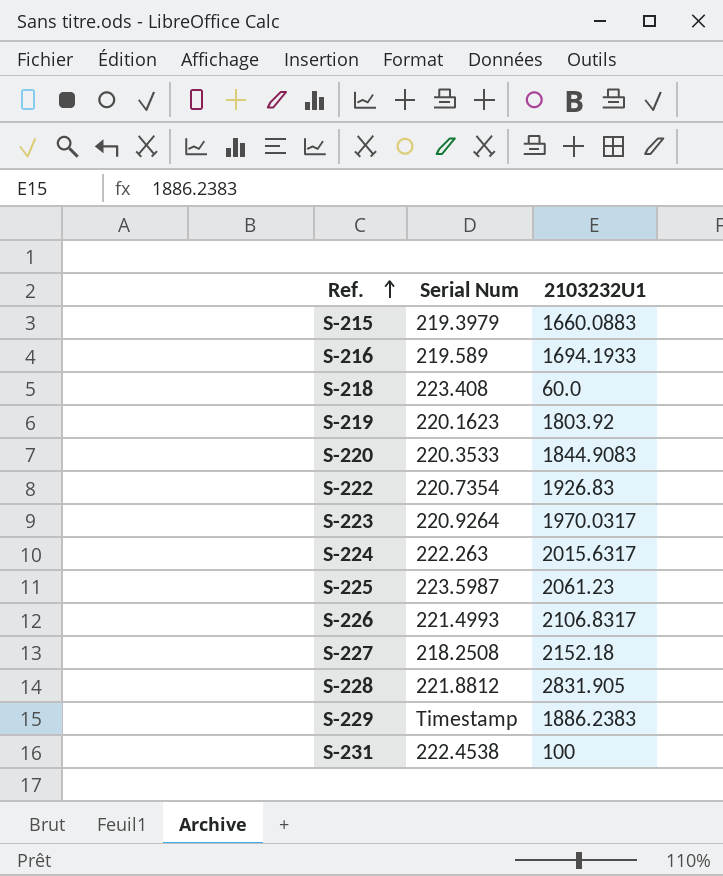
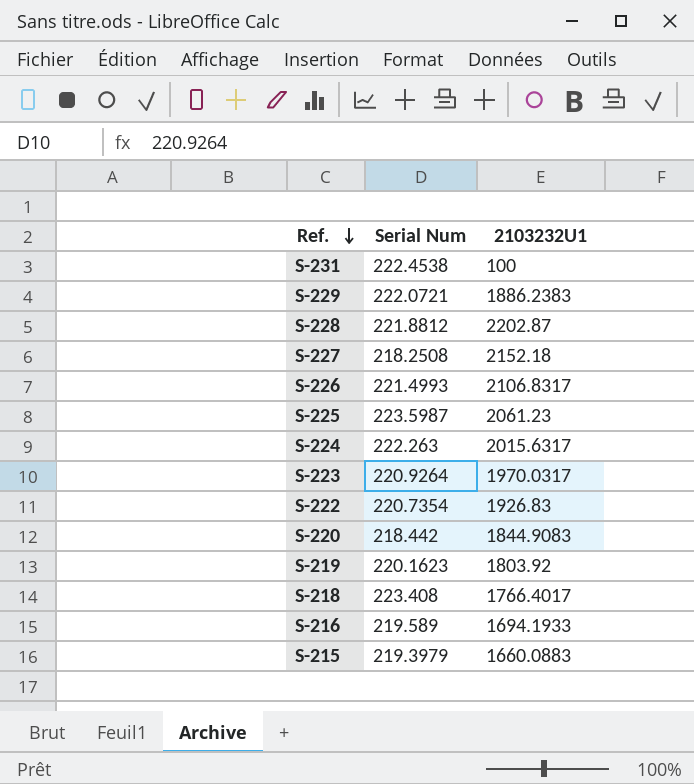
row order: Ref. ascending -> Ref. descending
S-229 | Serial Num: Timestamp -> 222.0721
S-228 | 2103232U1: 2831.905 -> 2202.87
S-220 | Serial Num: 220.3533 -> 218.442
S-218 | 2103232U1: 60.0 -> 1766.4017

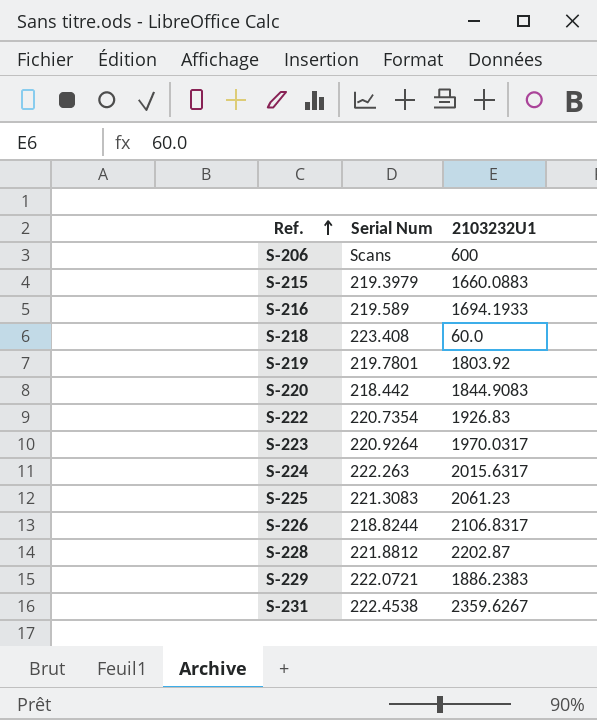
row order: Ref. descending -> Ref. ascending
row S-227: 218.2508 | 2152.18 -> none
row S-206: none -> Scans | 600
S-218 | 2103232U1: 1766.4017 -> 60.0
S-219 | Serial Num: 220.1623 -> 219.7801
S-225 | Serial Num: 223.5987 -> 221.3083
S-226 | Serial Num: 221.4993 -> 218.8244
S-231 | 2103232U1: 100 -> 2359.6267

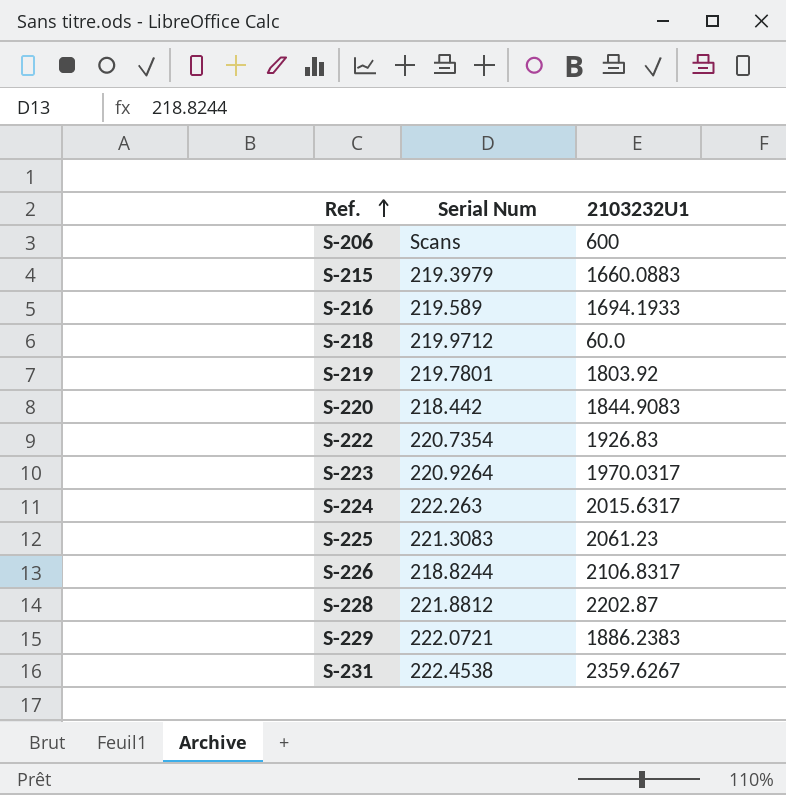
S-218 | Serial Num: 223.408 -> 219.9712

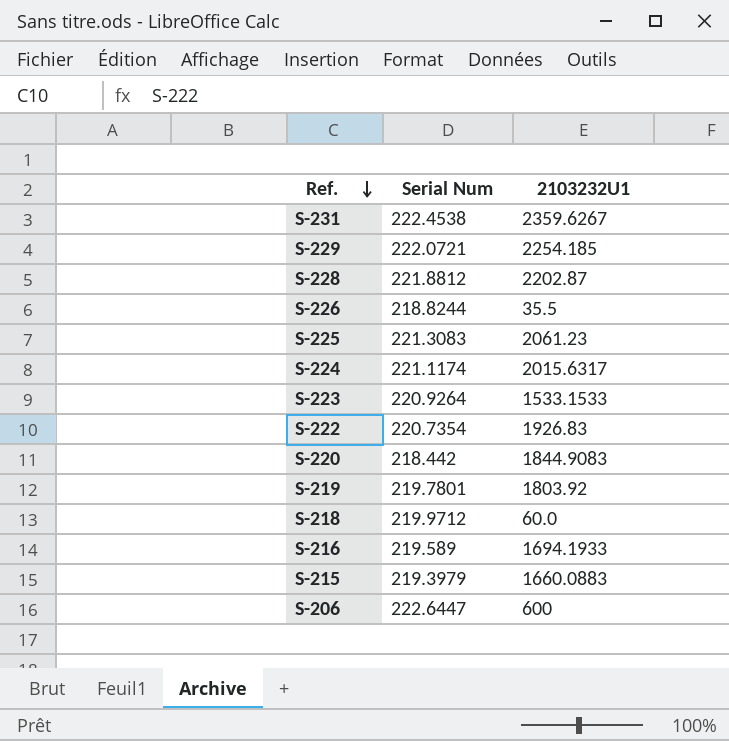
row order: Ref. ascending -> Ref. descending
S-229 | 2103232U1: 1886.2383 -> 2254.185
S-226 | 2103232U1: 2106.8317 -> 35.5
S-224 | Serial Num: 222.263 -> 221.1174
S-223 | 2103232U1: 1970.0317 -> 1533.1533
S-206 | Serial Num: Scans -> 222.6447

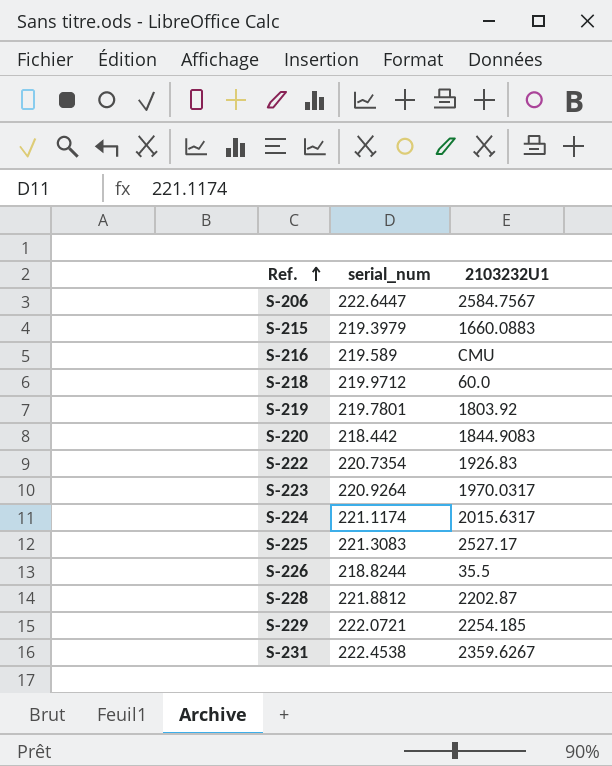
row order: Ref. descending -> Ref. ascending
column name: Serial Num -> serial_num
S-206 | 2103232U1: 600 -> 2584.7567
S-216 | 2103232U1: 1694.1933 -> CMU
S-223 | 2103232U1: 1533.1533 -> 1970.0317
S-225 | 2103232U1: 2061.23 -> 2527.17

